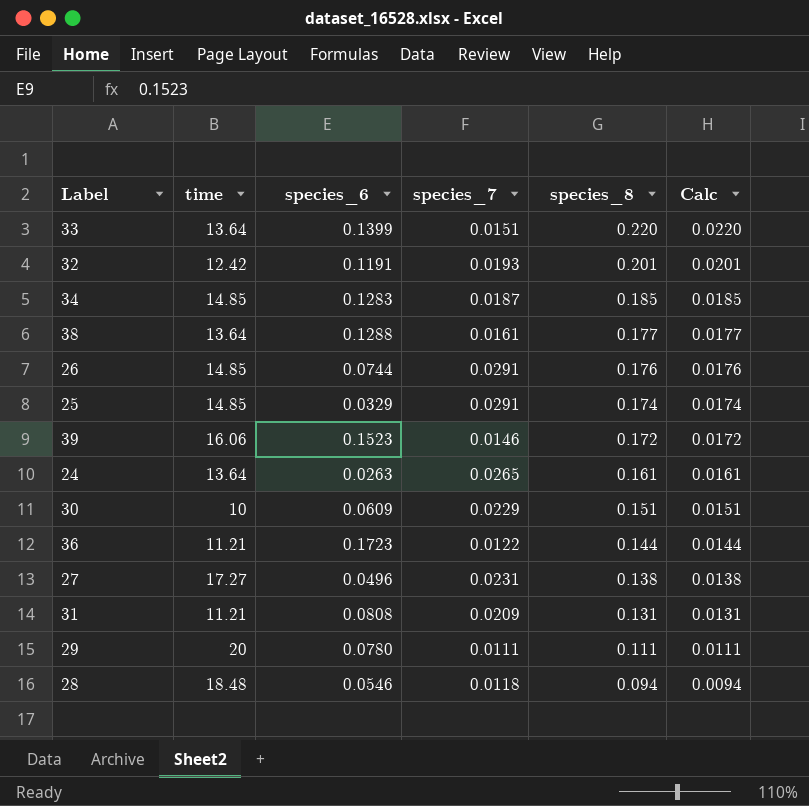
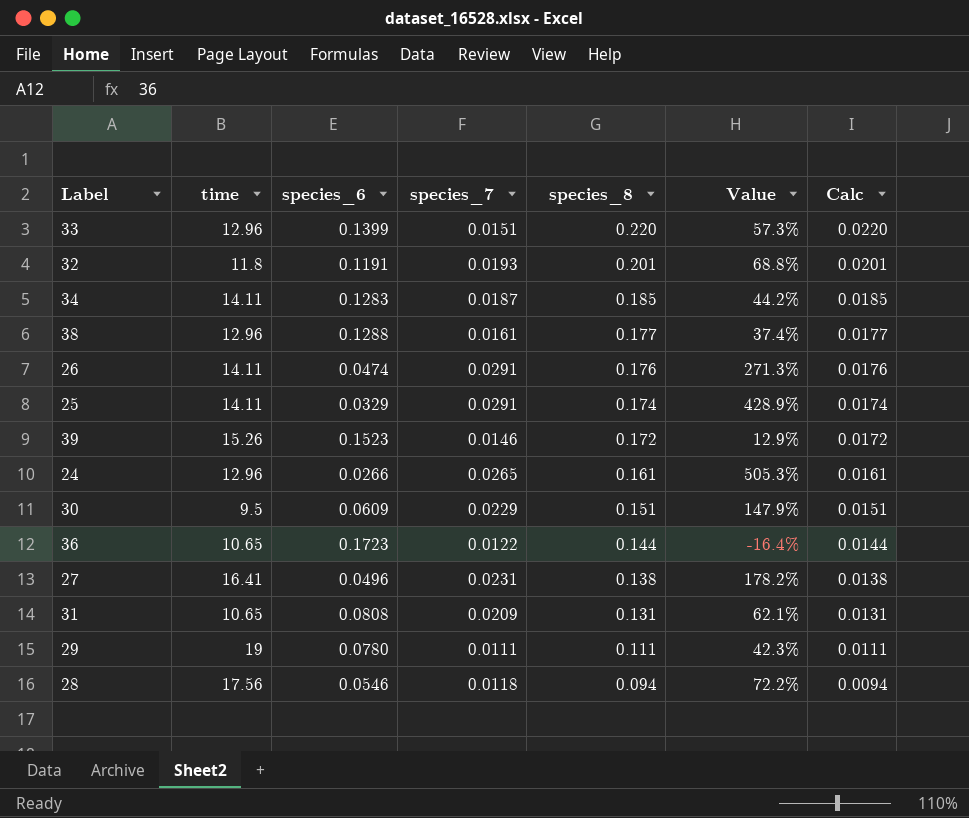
column Value | formula: none -> ([species_8] - [species_6]) / [species_6]
33 | time: 13.64 -> 12.96
32 | time: 12.42 -> 11.8
34 | time: 14.85 -> 14.11
38 | time: 13.64 -> 12.96
26 | time: 14.85 -> 14.11
26 | species_6: 0.0744 -> 0.0474
25 | time: 14.85 -> 14.11
39 | time: 16.06 -> 15.26
24 | time: 13.64 -> 12.96
24 | species_6: 0.0263 -> 0.0266
30 | time: 10 -> 9.5
36 | time: 11.21 -> 10.65
27 | time: 17.27 -> 16.41
31 | time: 11.21 -> 10.65
29 | time: 20 -> 19
28 | time: 18.48 -> 17.56

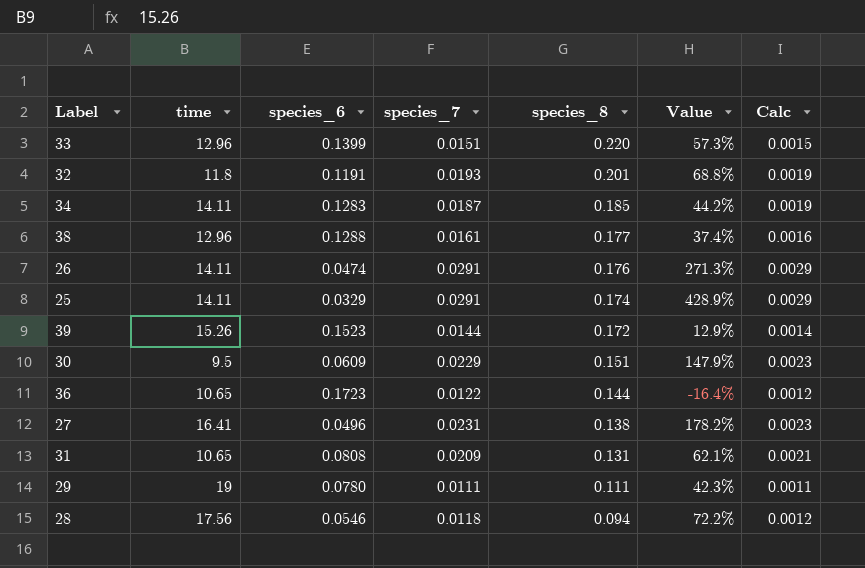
column Calc | formula: [species_8] * 0.1 -> [species_7] * 0.1
row 24: 12.96 | 0.0266 | 0.0265 | 0.161 | 505.3% | 0.0161 -> none
39 | species_7: 0.0146 -> 0.0144

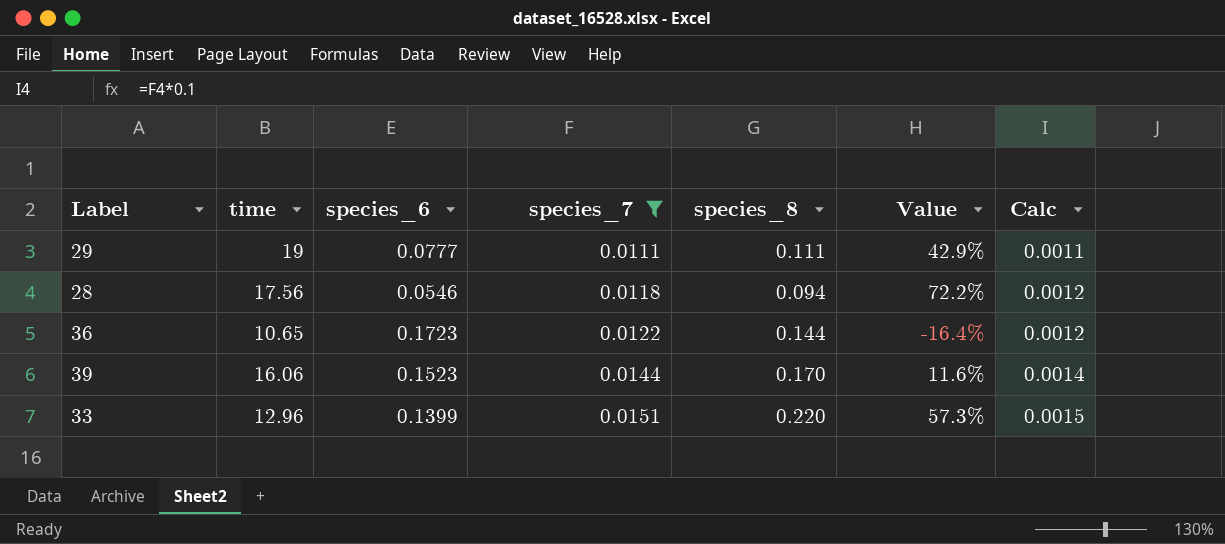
filter: none -> species_7 <= 0.0151
row order: species_8 descending -> species_7 ascending
29 | species_6: 0.0780 -> 0.0777
29 | Value: 42.3% -> 42.9%
39 | time: 15.26 -> 16.06
39 | species_8: 0.172 -> 0.170
39 | Value: 12.9% -> 11.6%

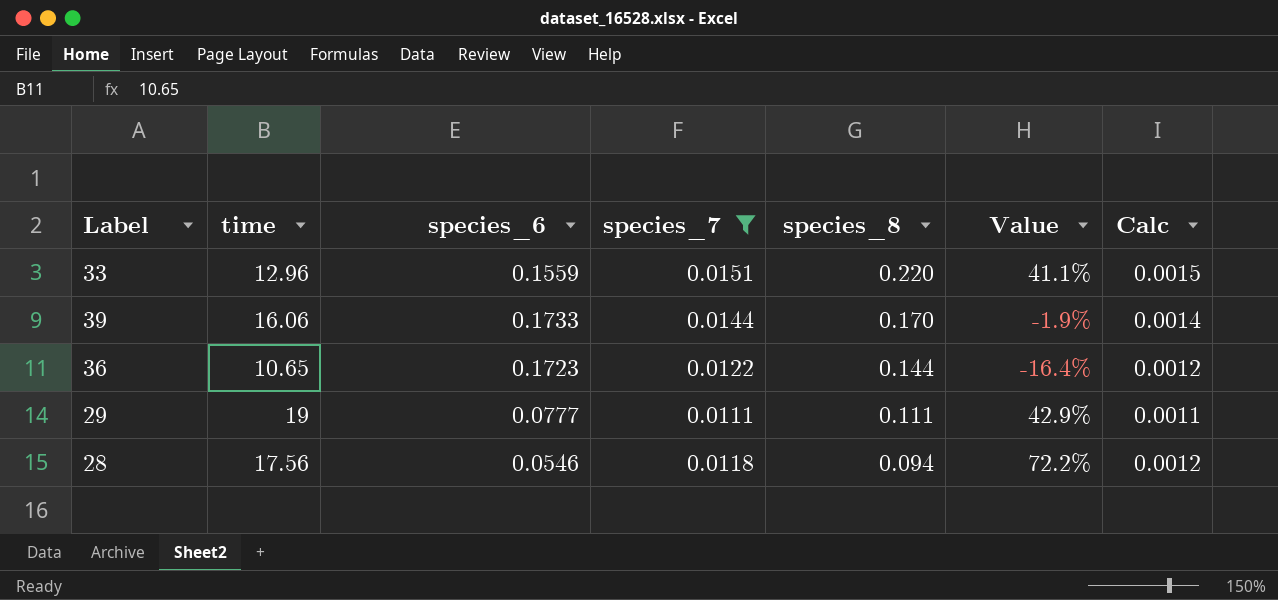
row order: species_7 ascending -> species_8 descending
33 | species_6: 0.1399 -> 0.1559
33 | Value: 57.3% -> 41.1%
39 | species_6: 0.1523 -> 0.1733
39 | Value: 11.6% -> -1.9%

